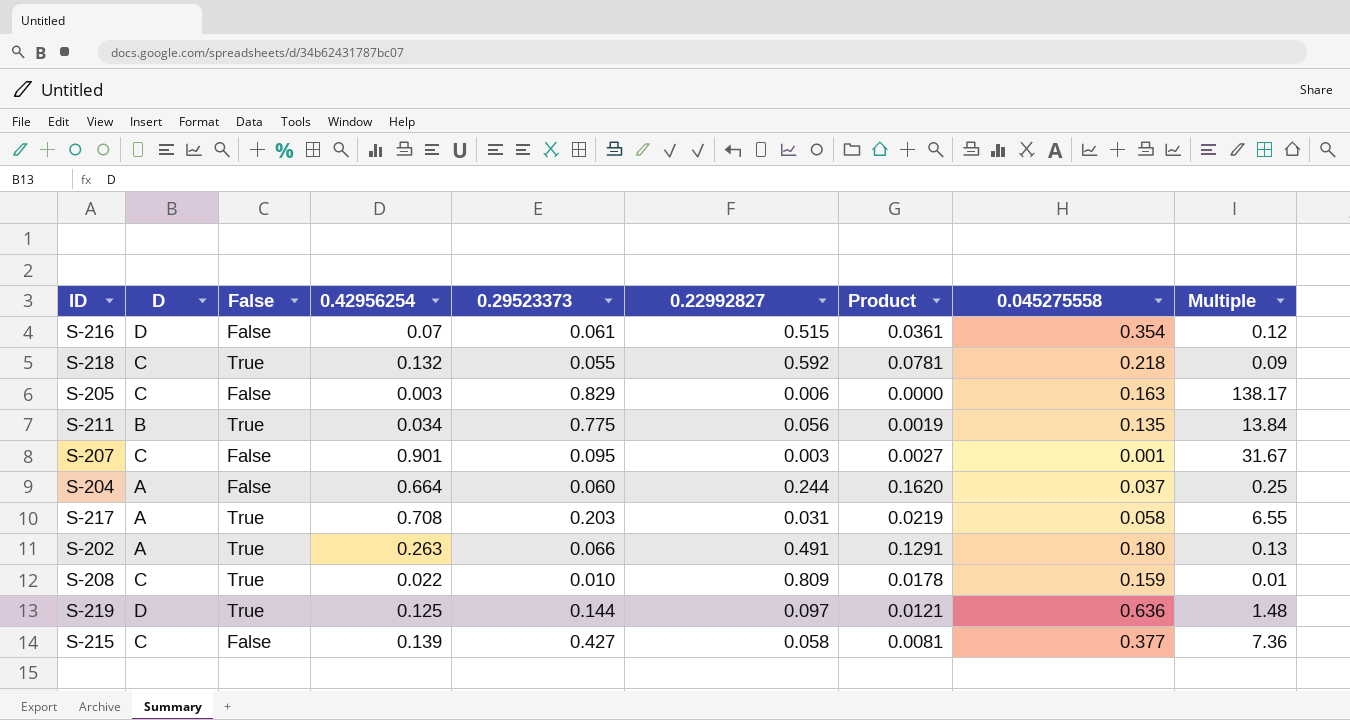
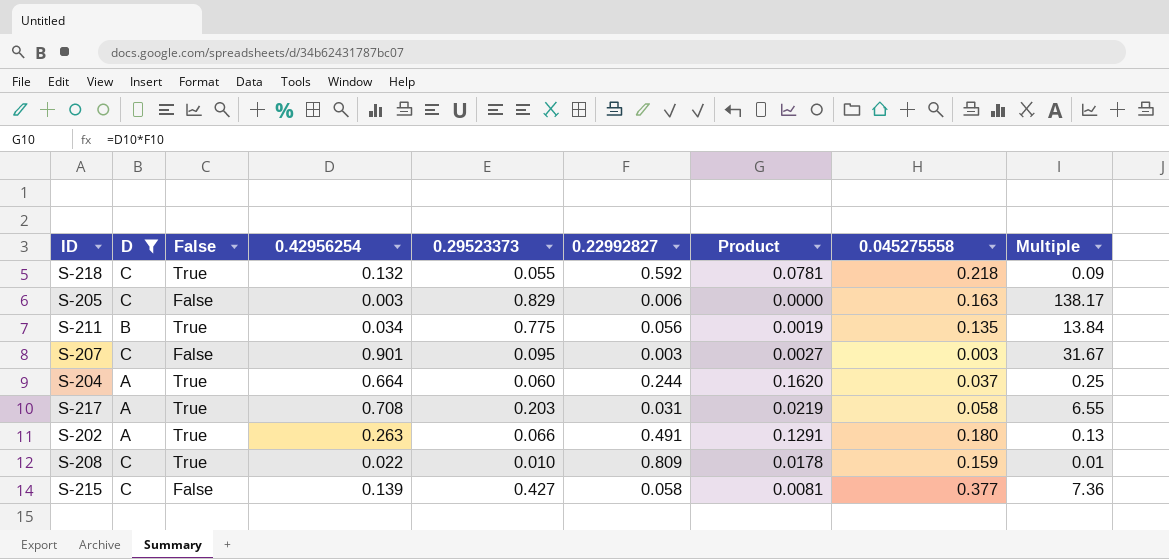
filter: none -> D != D
S-207 | 0.045275558: 0.001 -> 0.003
S-204 | False: False -> True

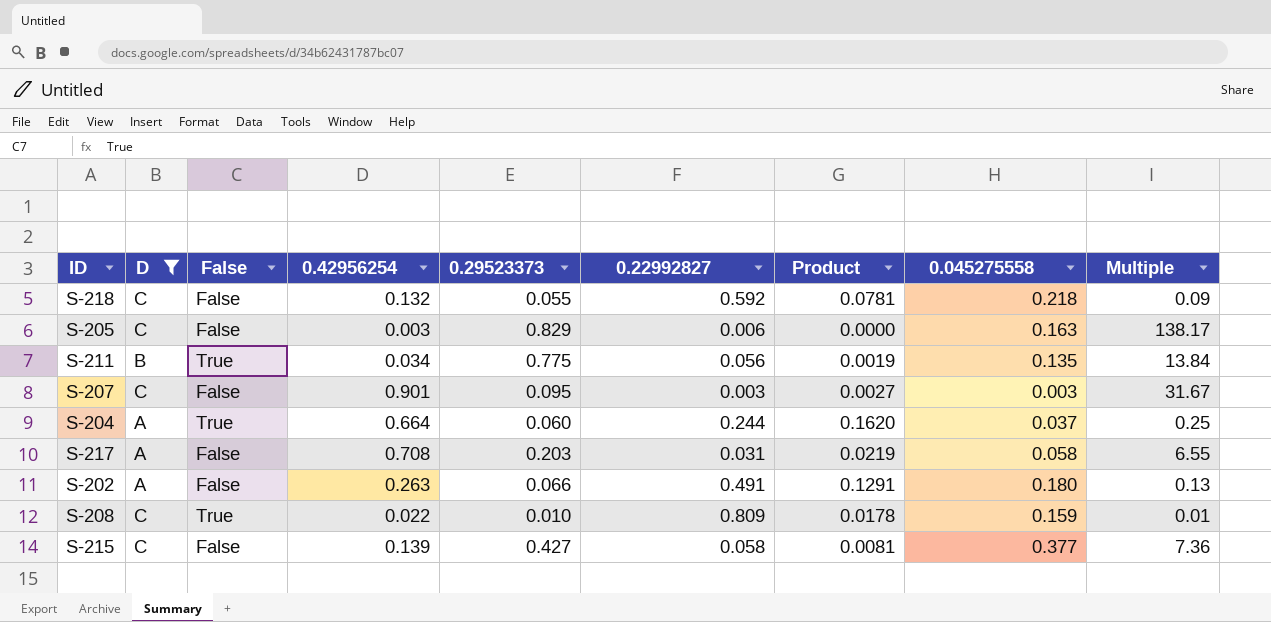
S-218 | False: True -> False
S-217 | False: True -> False
S-202 | False: True -> False

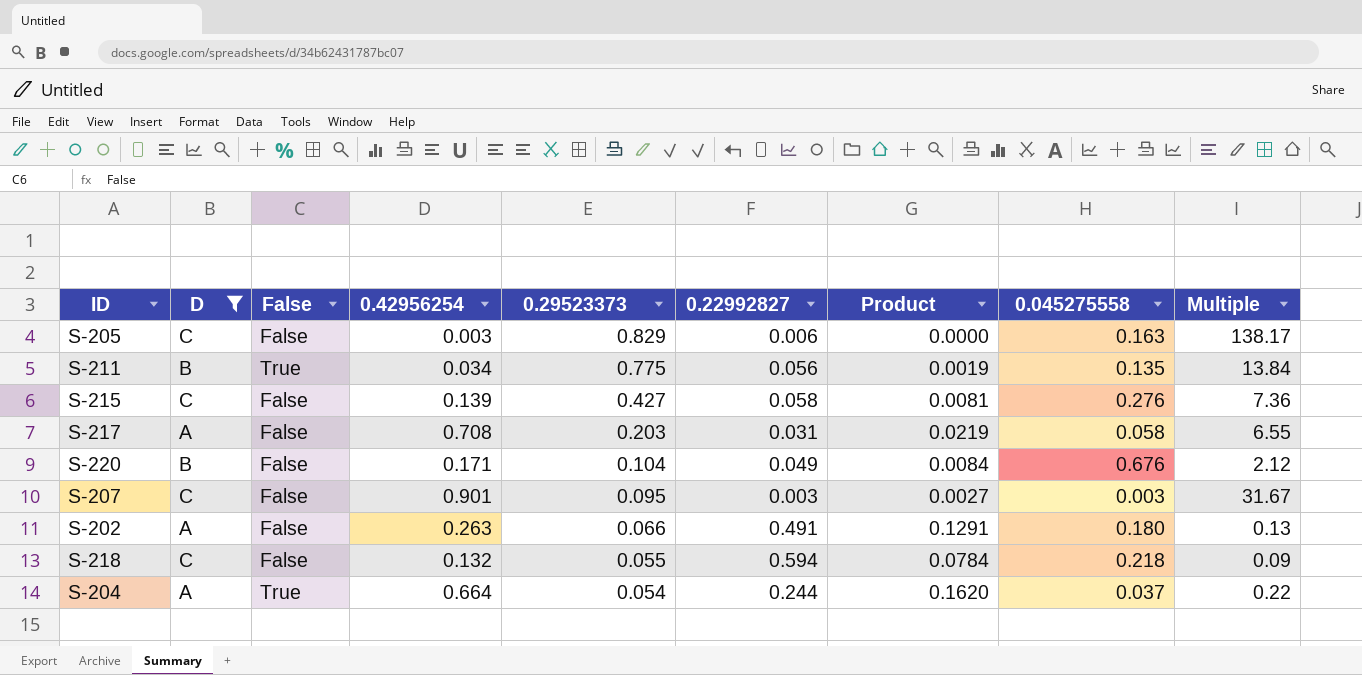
row order: none -> 0.29523373 descending
row S-208: C | True | 0.022 | 0.010 | 0.809 | 0.0178 | 0.159 | 0.01 -> none
S-215 | 0.045275558: 0.377 -> 0.276
row S-220: none -> B | False | 0.171 | 0.104 | 0.049 | 0.0084 | 0.676 | 2.12
S-218 | 0.22992827: 0.592 -> 0.594
S-218 | Product: 0.0781 -> 0.0784
S-204 | 0.29523373: 0.060 -> 0.054
S-204 | Multiple: 0.25 -> 0.22

